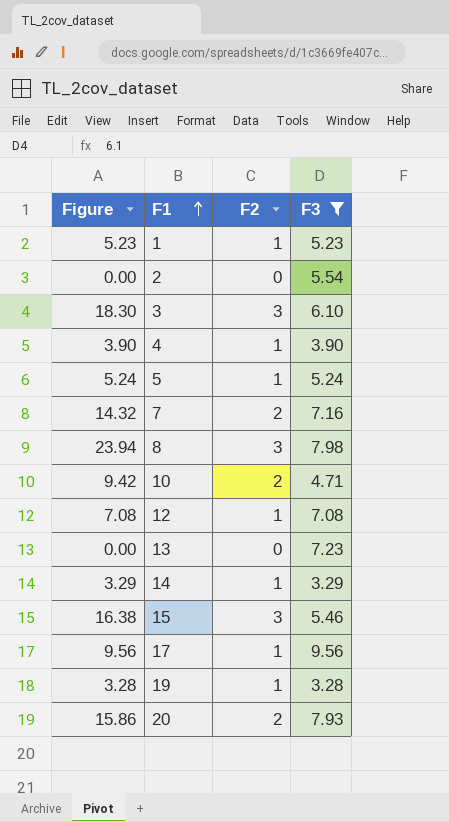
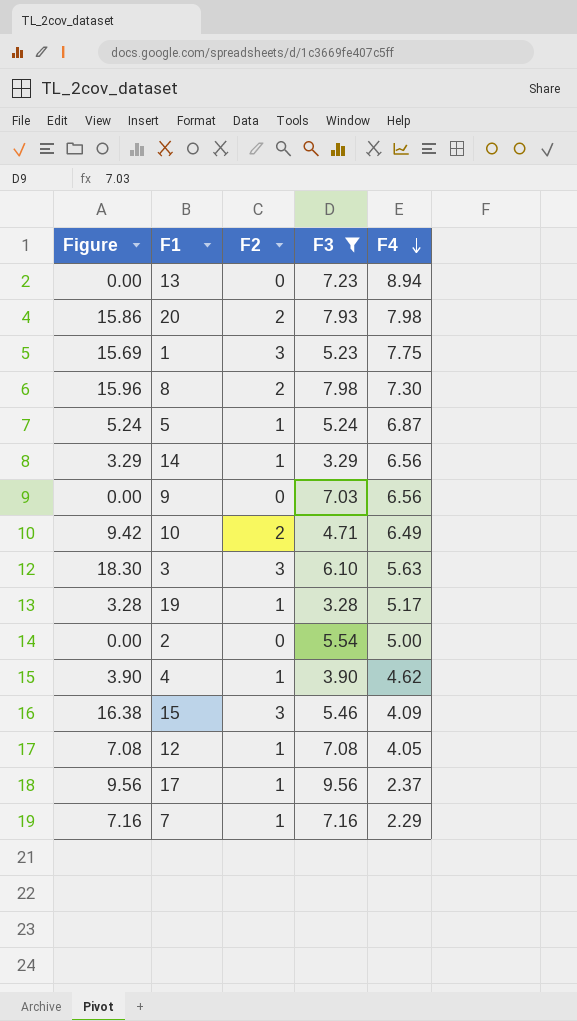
row order: F1 ascending -> F4 descending
column F4 | position: none -> 5
1 | Figure: 5.23 -> 15.69
1 | F2: 1 -> 3
8 | Figure: 23.94 -> 15.96
8 | F2: 3 -> 2
row 9: none -> 0.00 | 0 | 7.03 | 6.56
7 | Figure: 14.32 -> 7.16
7 | F2: 2 -> 1

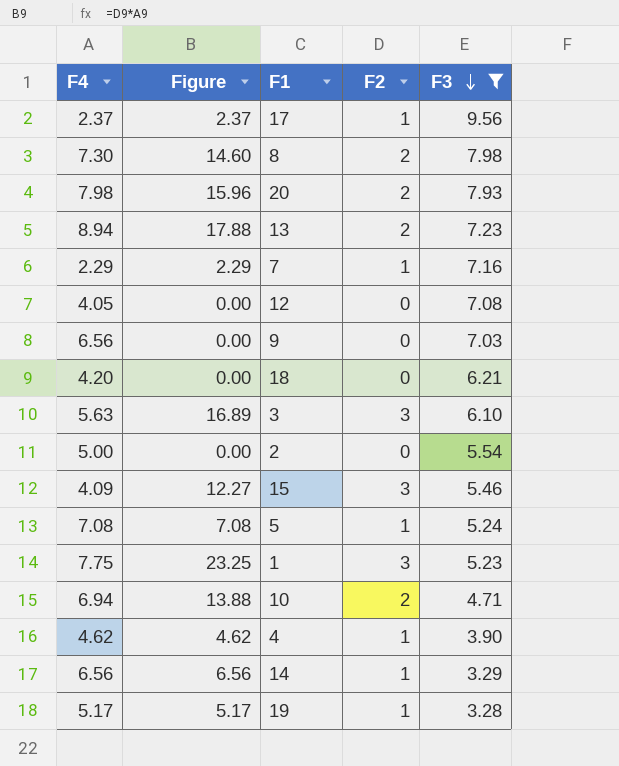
row order: F4 descending -> F3 descending
column F4 | position: 5 -> 1
column Figure | formula: [F2] * [F3] -> [F4] * [F2]
13 | F2: 0 -> 2
12 | F2: 1 -> 0
row 18: none -> 4.20 | 0.00 | 0 | 6.21
5 | F4: 6.87 -> 7.08
10 | F4: 6.49 -> 6.94

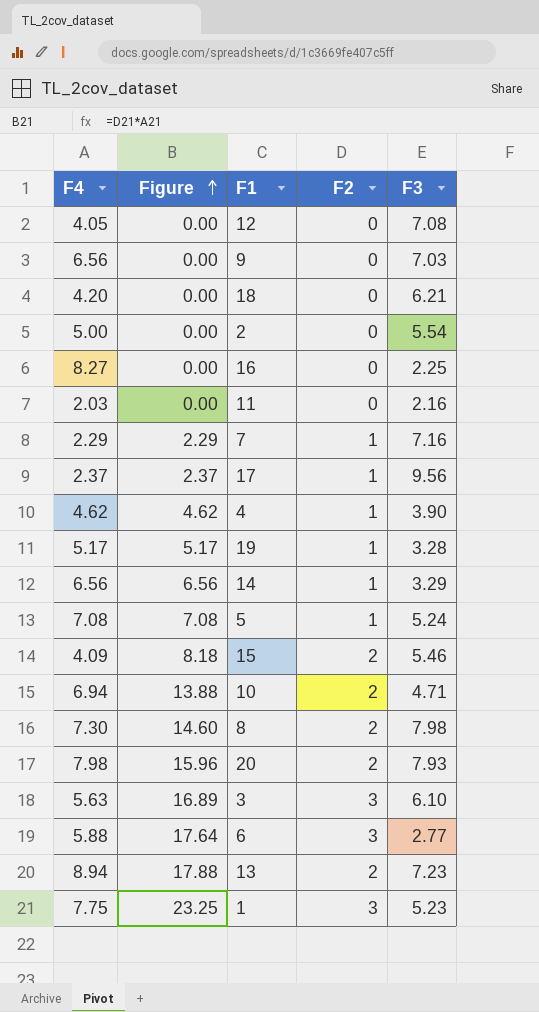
filter: F3 >= 3.28 -> none
row order: F3 descending -> Figure ascending
15 | Figure: 12.27 -> 8.18
15 | F2: 3 -> 2

